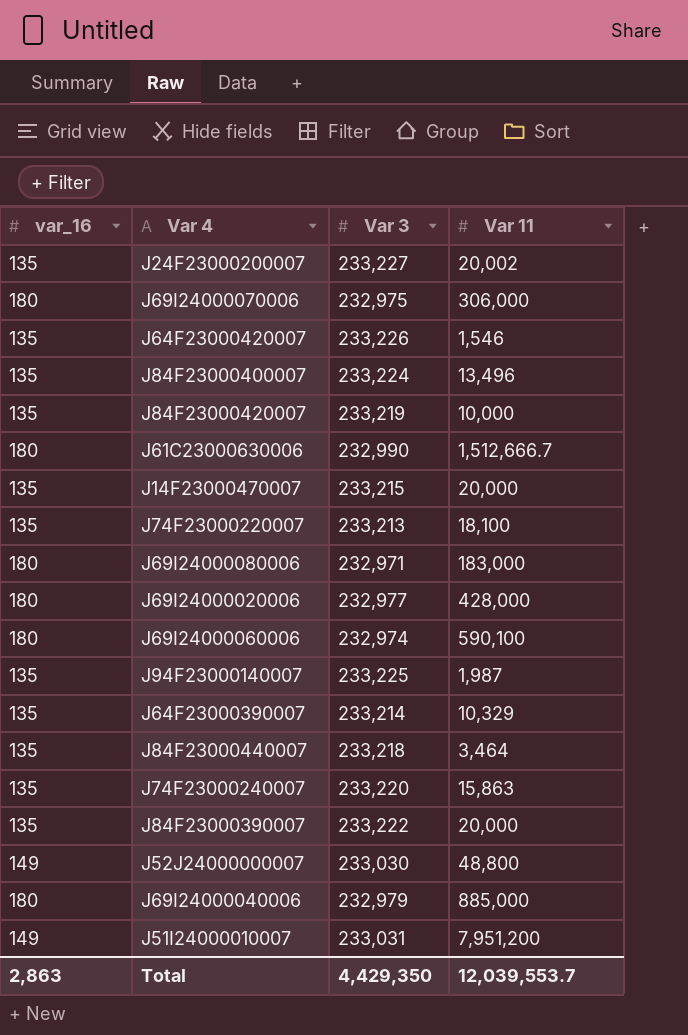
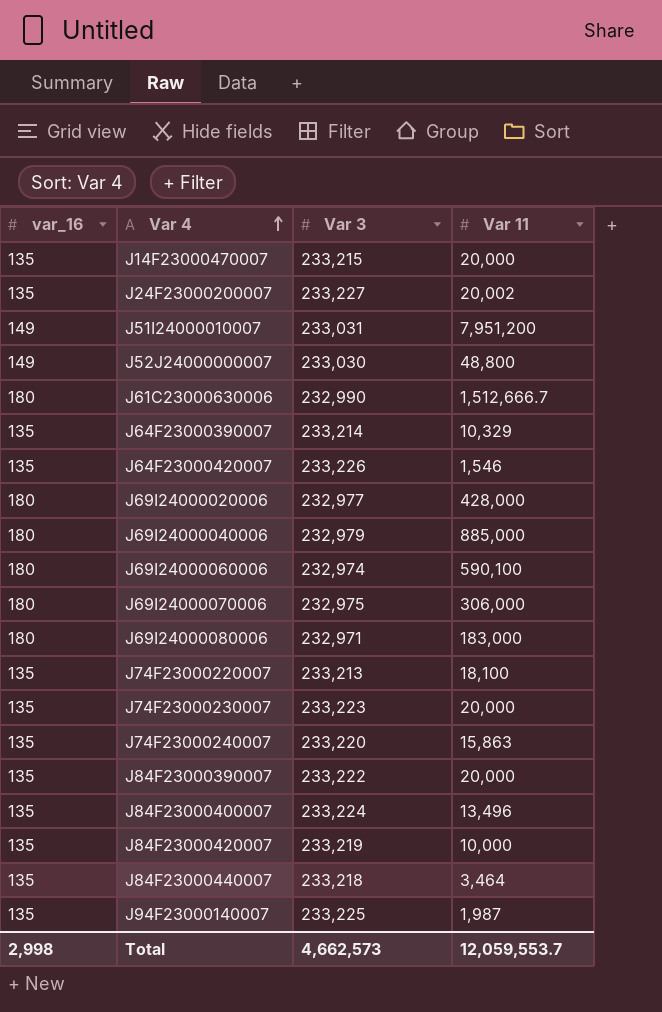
row order: none -> Var 4 ascending
row J74F23000230007: none -> 135 | 233,223 | 20,000
Total | var_16: 2,863 -> 2,998
Total | Var 3: 4,429,350 -> 4,662,573
Total | Var 11: 12,039,553.7 -> 12,059,553.7

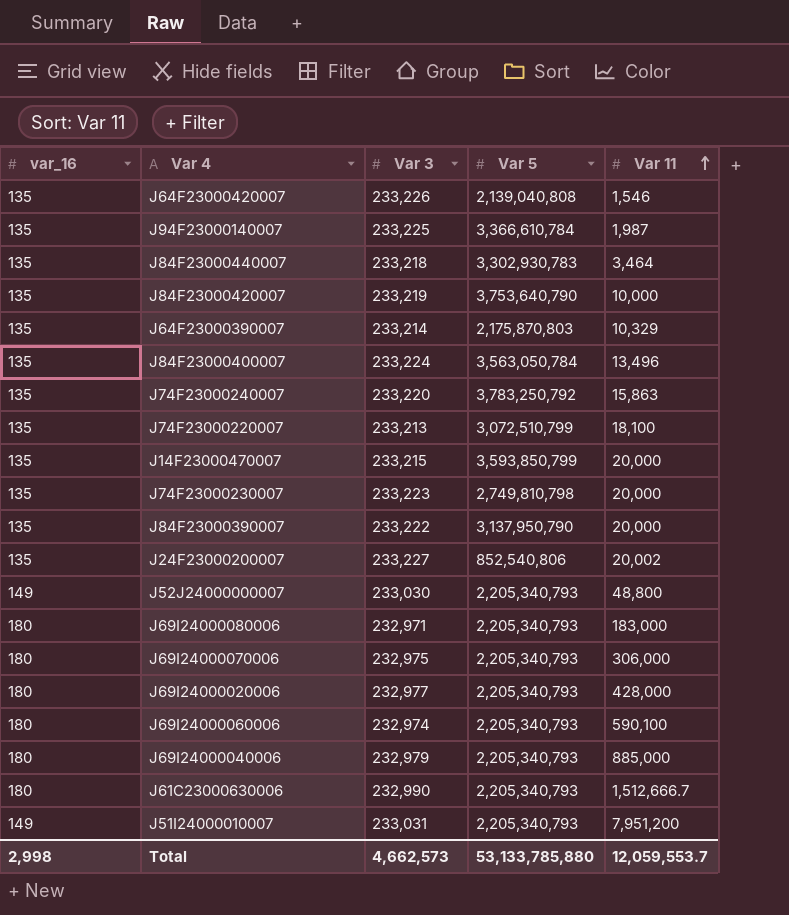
row order: Var 4 ascending -> Var 11 ascending
column Var 5 | position: none -> 4

